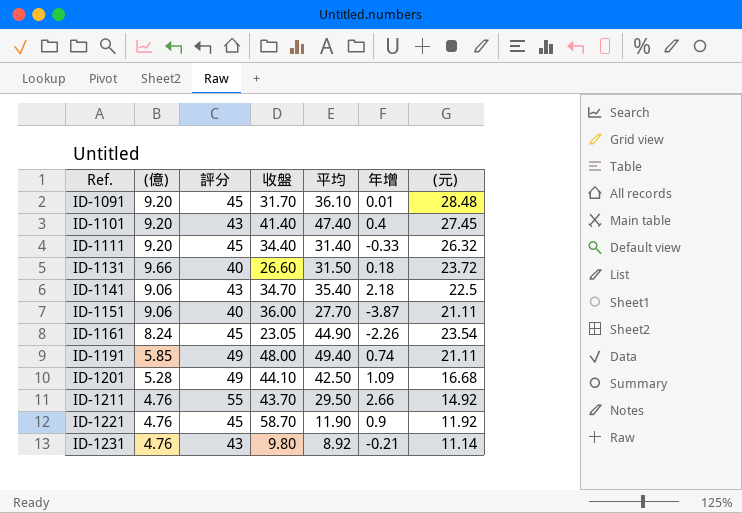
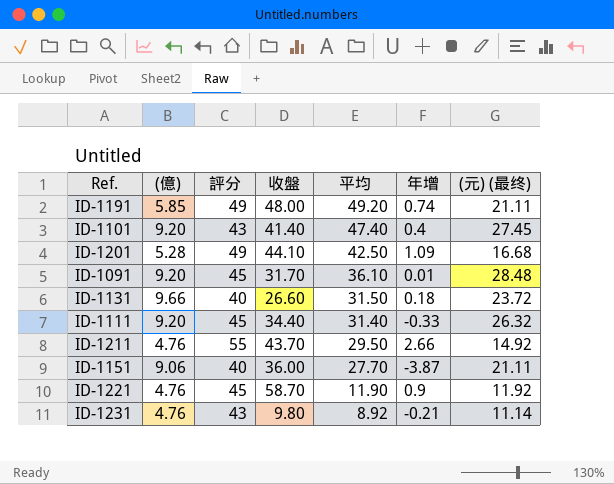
row order: Ref. ascending -> 平均 descending
column name: (元) -> (元) (最终)
row ID-1141: 9.06 | 43 | 34.70 | 35.40 | 2.18 | 22.5 -> none
row ID-1161: 8.24 | 45 | 23.05 | 44.90 | -2.26 | 23.54 -> none
ID-1191 | 平均: 49.40 -> 49.20

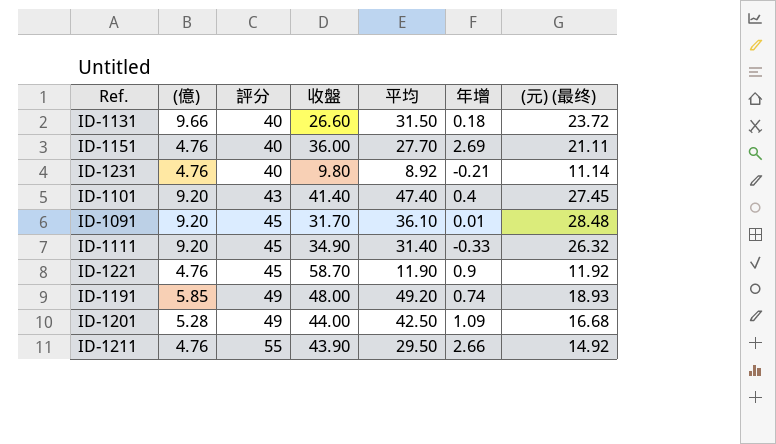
row order: 平均 descending -> 評分 ascending
ID-1151 | (億): 9.06 -> 4.76
ID-1151 | 年增: -3.87 -> 2.69
ID-1231 | 評分: 43 -> 40
ID-1111 | 收盤: 34.40 -> 34.90
ID-1191 | (元) (最终): 21.11 -> 18.93
ID-1201 | 收盤: 44.10 -> 44.00
ID-1211 | 收盤: 43.70 -> 43.90

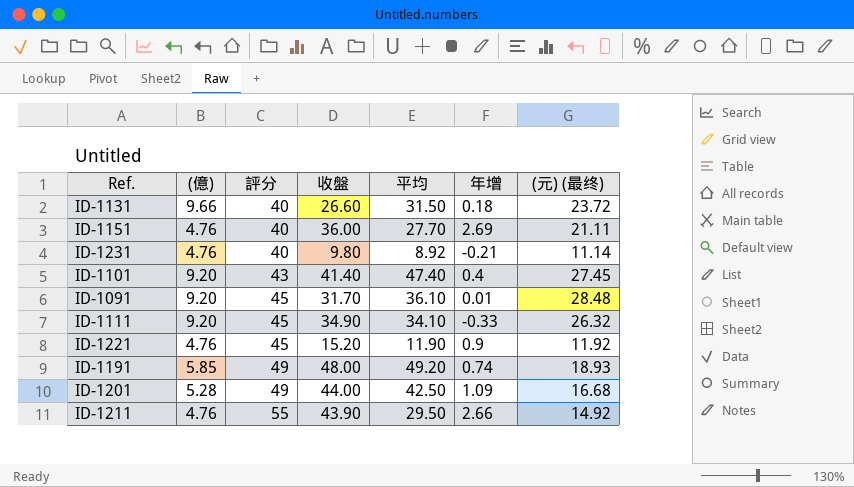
ID-1111 | 平均: 31.40 -> 34.10
ID-1221 | 收盤: 58.70 -> 15.20

